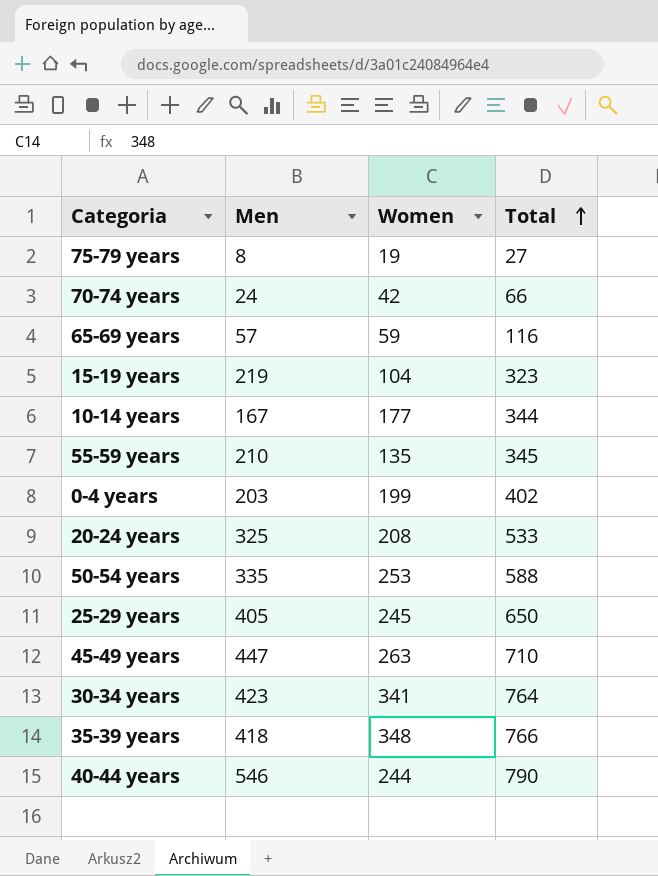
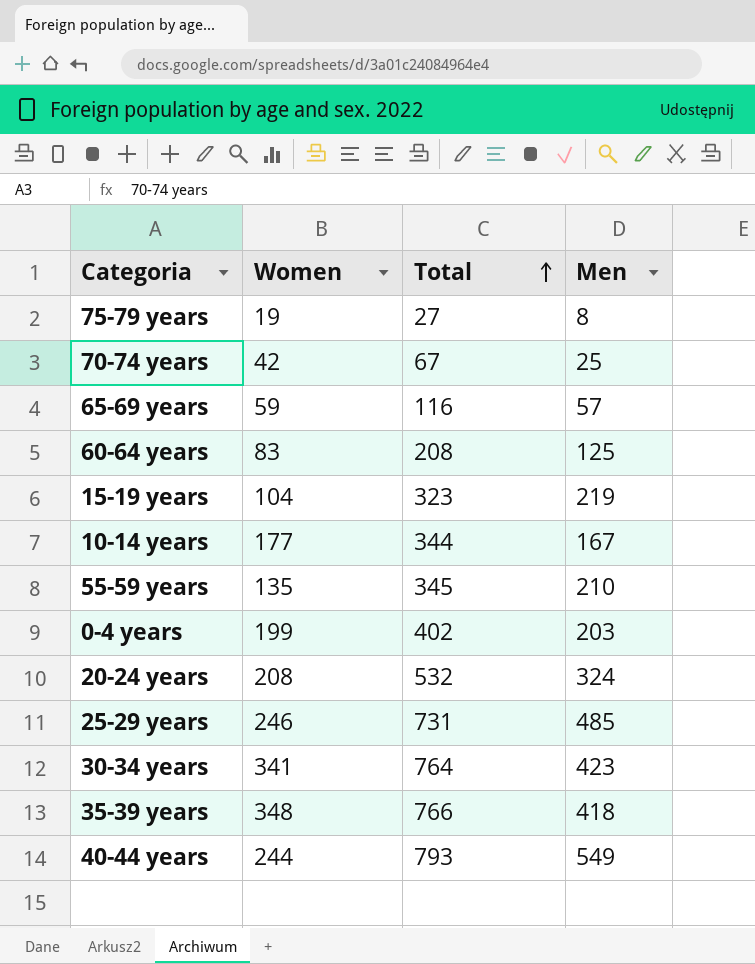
column Men | position: 2 -> 4
row 50-54 years: 335 | 253 | 588 -> none
row 45-49 years: 447 | 263 | 710 -> none
70-74 years | Total: 66 -> 67
70-74 years | Men: 24 -> 25
row 60-64 years: none -> 83 | 208 | 125
20-24 years | Total: 533 -> 532
20-24 years | Men: 325 -> 324
25-29 years | Women: 245 -> 246
25-29 years | Total: 650 -> 731
25-29 years | Men: 405 -> 485
40-44 years | Total: 790 -> 793
40-44 years | Men: 546 -> 549

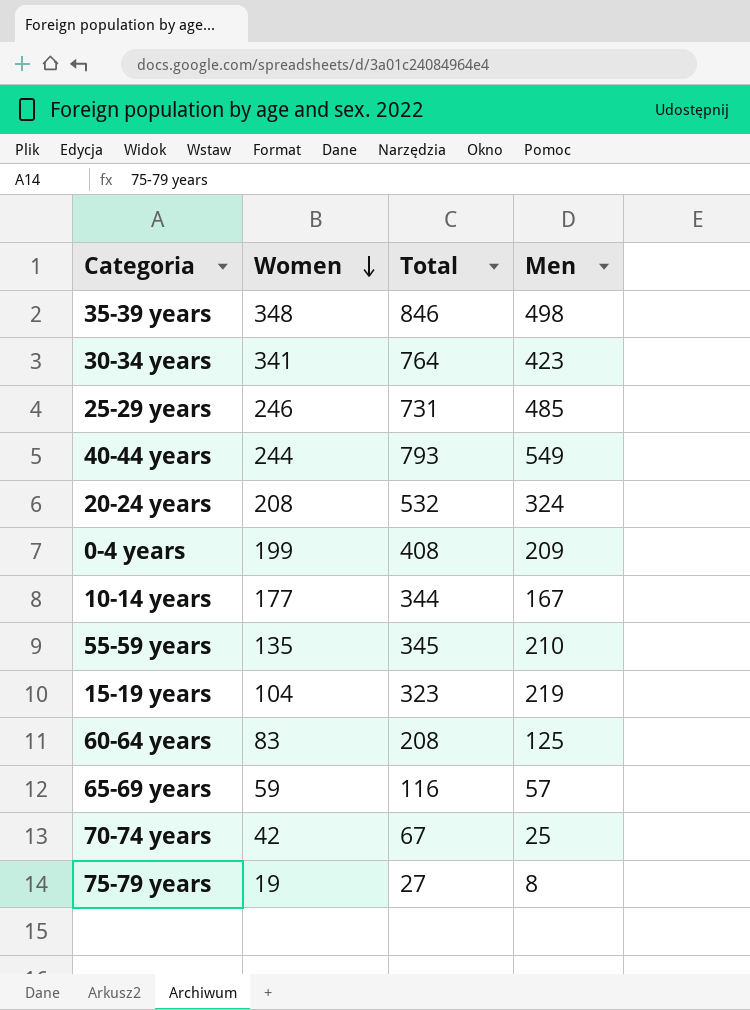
row order: Total ascending -> Women descending
35-39 years | Total: 766 -> 846
35-39 years | Men: 418 -> 498
0-4 years | Total: 402 -> 408
0-4 years | Men: 203 -> 209

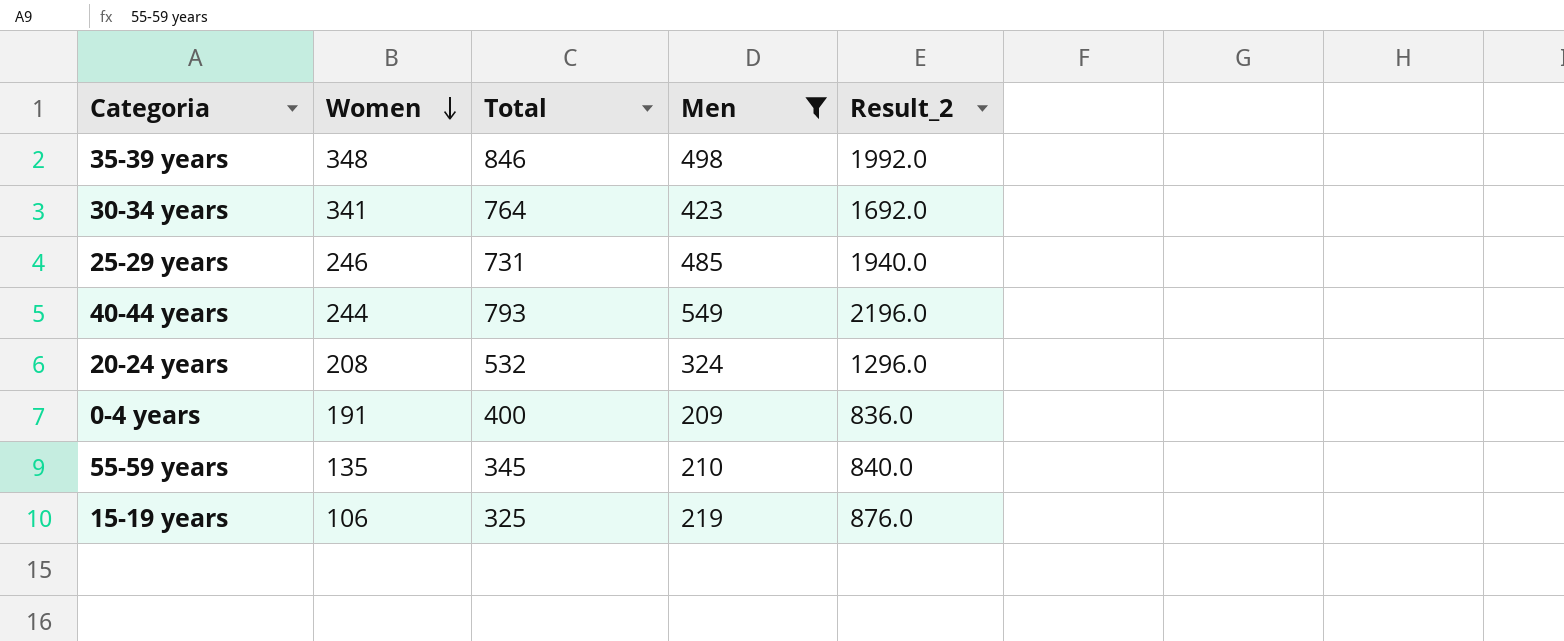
filter: none -> Men >= 209
column Result_2 | formula: none -> [Men] * 4
0-4 years | Women: 199 -> 191
0-4 years | Total: 408 -> 400
15-19 years | Women: 104 -> 106
15-19 years | Total: 323 -> 325

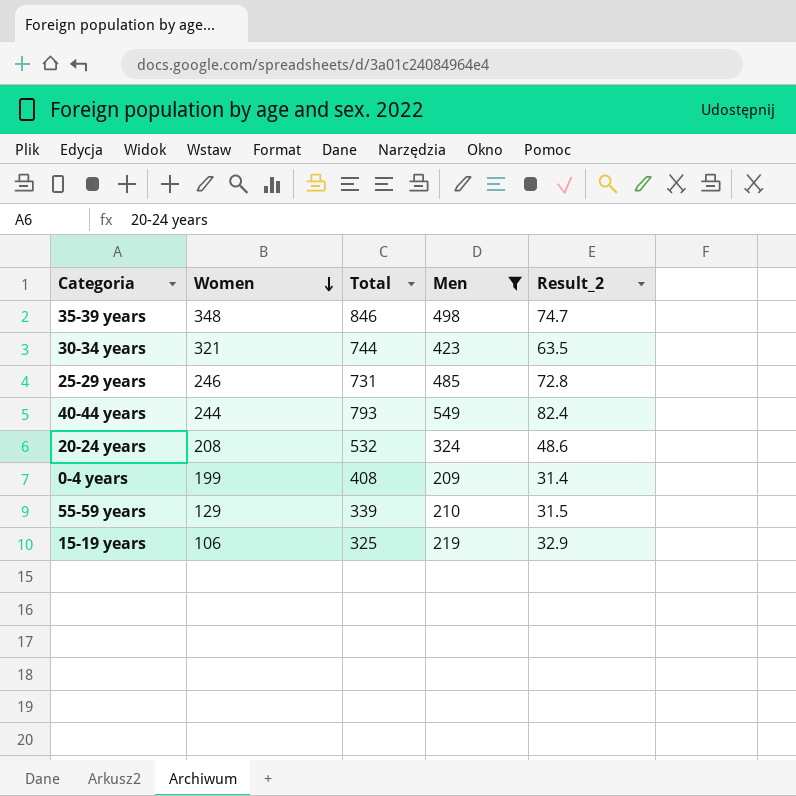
column Result_2 | formula: [Men] * 4 -> [Men] * 0.15
30-34 years | Women: 341 -> 321
30-34 years | Total: 764 -> 744
0-4 years | Women: 191 -> 199
0-4 years | Total: 400 -> 408
55-59 years | Women: 135 -> 129
55-59 years | Total: 345 -> 339

